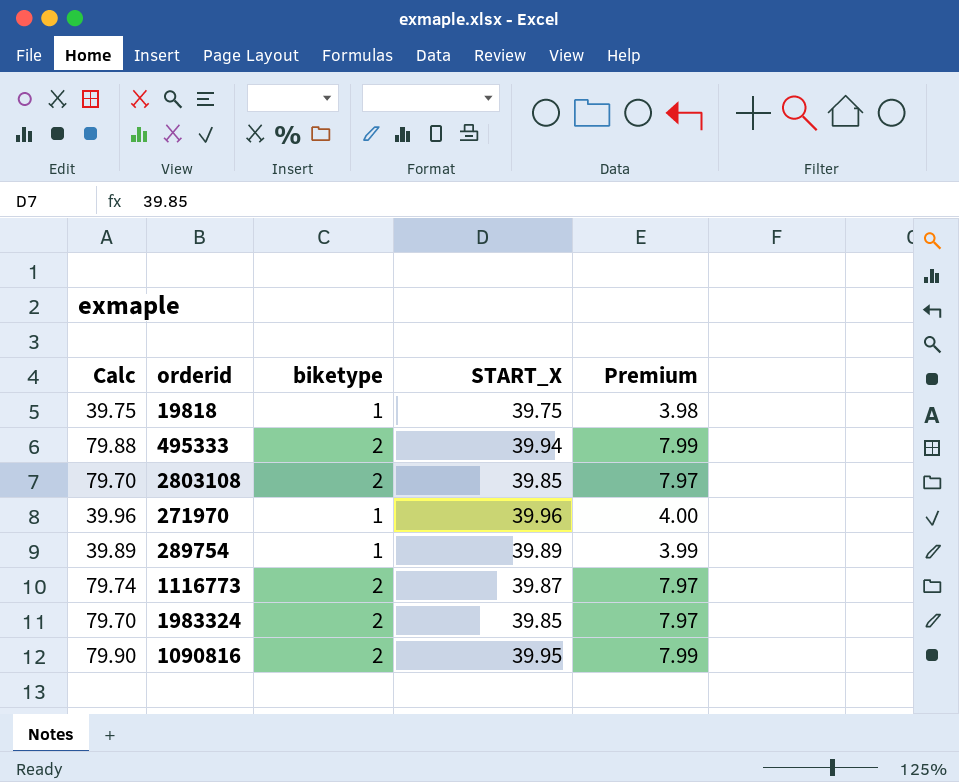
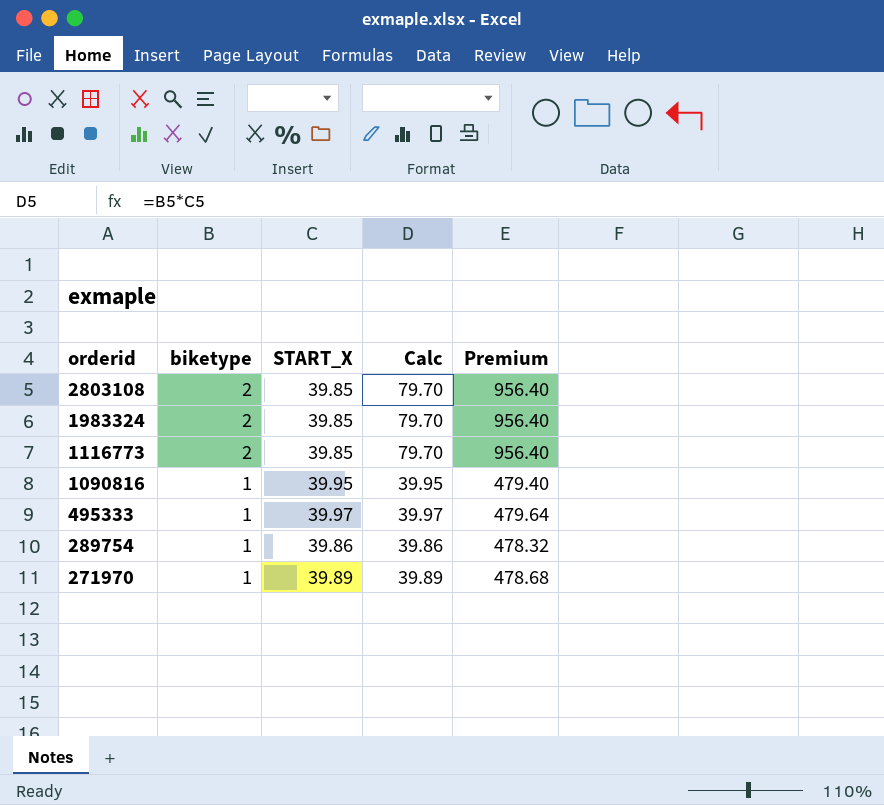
row order: none -> orderid descending
column Calc | position: 1 -> 4
column Premium | formula: [Calc] * 0.1 -> [Calc] * 12
row 19818: 39.75 | 1 | 39.75 | 3.98 -> none
1116773 | START_X: 39.87 -> 39.85
1116773 | Calc: 79.74 -> 79.70
1090816 | biketype: 2 -> 1
1090816 | Calc: 79.90 -> 39.95
495333 | biketype: 2 -> 1
495333 | START_X: 39.94 -> 39.97
495333 | Calc: 79.88 -> 39.97
289754 | START_X: 39.89 -> 39.86
289754 | Calc: 39.89 -> 39.86
271970 | START_X: 39.96 -> 39.89
271970 | Calc: 39.96 -> 39.89

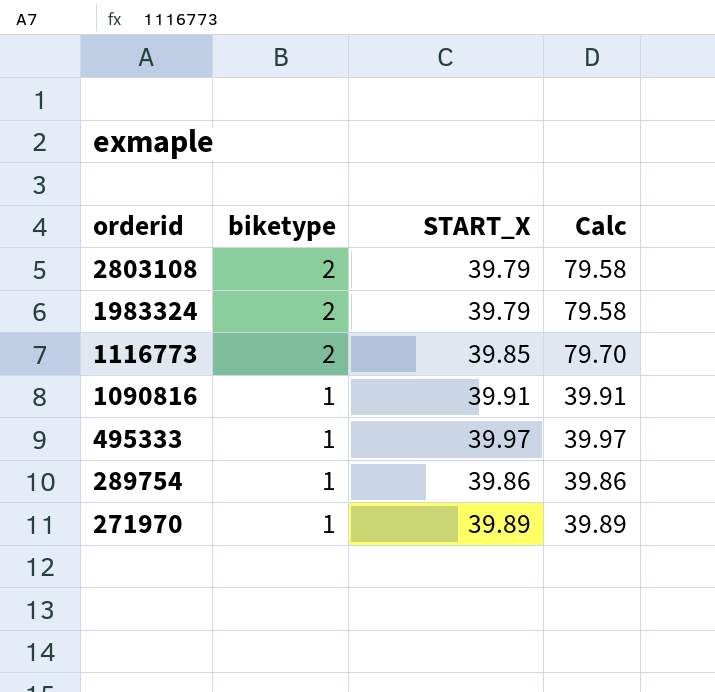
column Premium | formula: [Calc] * 12 -> none
2803108 | START_X: 39.85 -> 39.79
2803108 | Calc: 79.70 -> 79.58
1983324 | START_X: 39.85 -> 39.79
1983324 | Calc: 79.70 -> 79.58
1090816 | START_X: 39.95 -> 39.91
1090816 | Calc: 39.95 -> 39.91

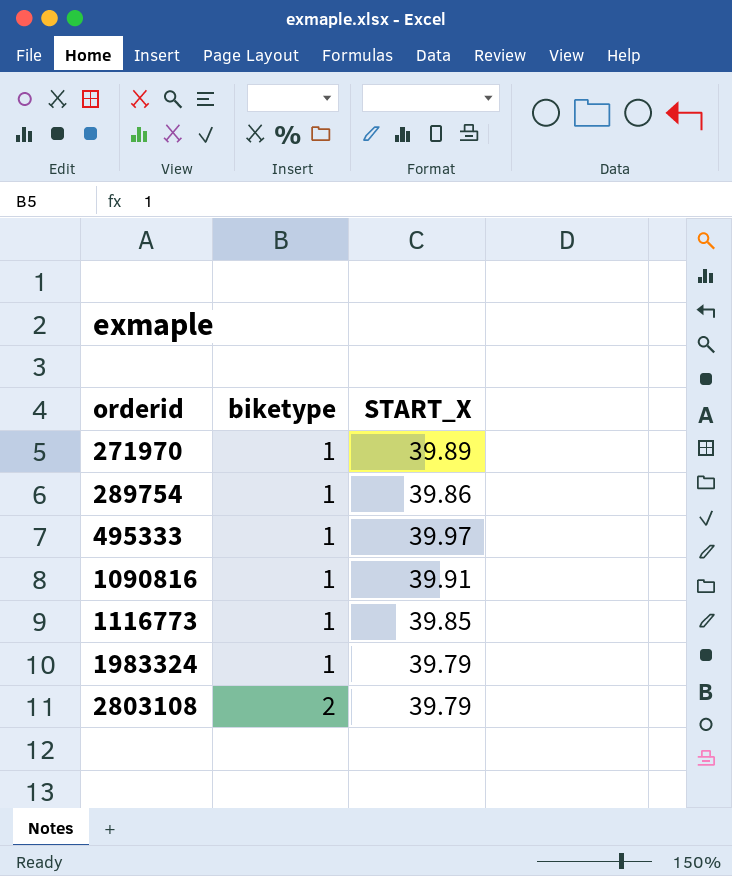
row order: orderid descending -> orderid ascending
column Calc | formula: [biketype] * [START_X] -> none
1116773 | biketype: 2 -> 1
1983324 | biketype: 2 -> 1

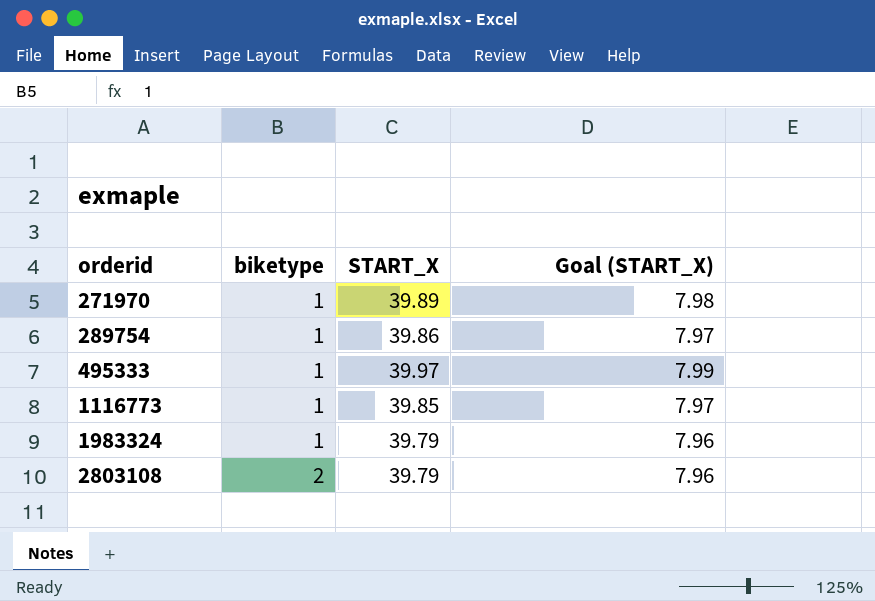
column Goal (START_X) | formula: none -> [START_X] * 0.2
row 1090816: 1 | 39.91 -> none

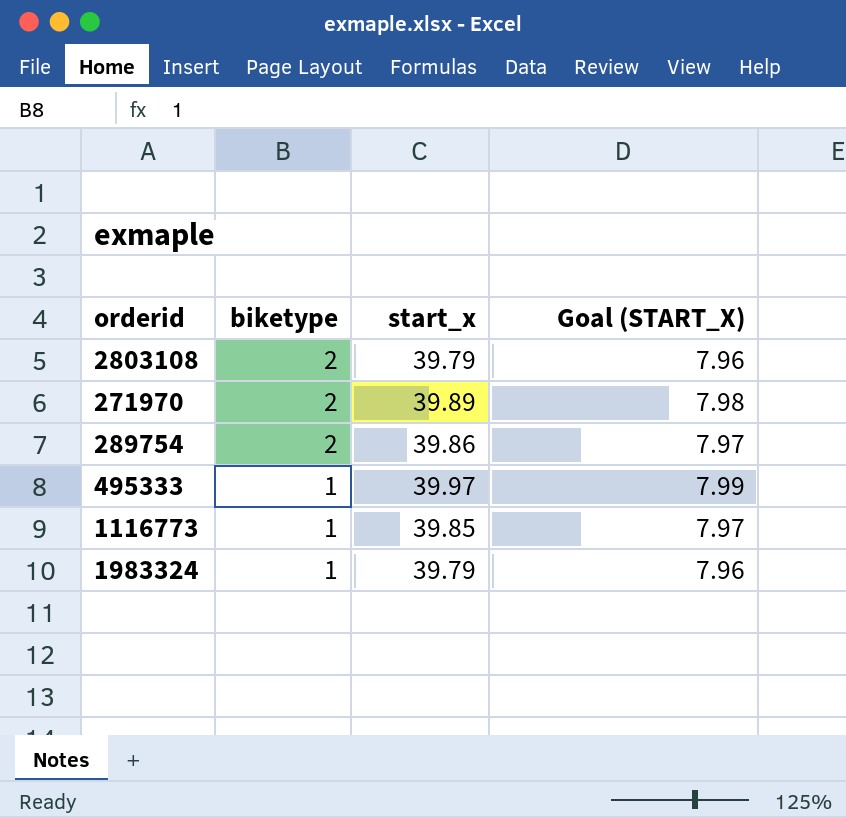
row order: orderid ascending -> biketype descending
column name: START_X -> start_x
271970 | biketype: 1 -> 2
289754 | biketype: 1 -> 2

